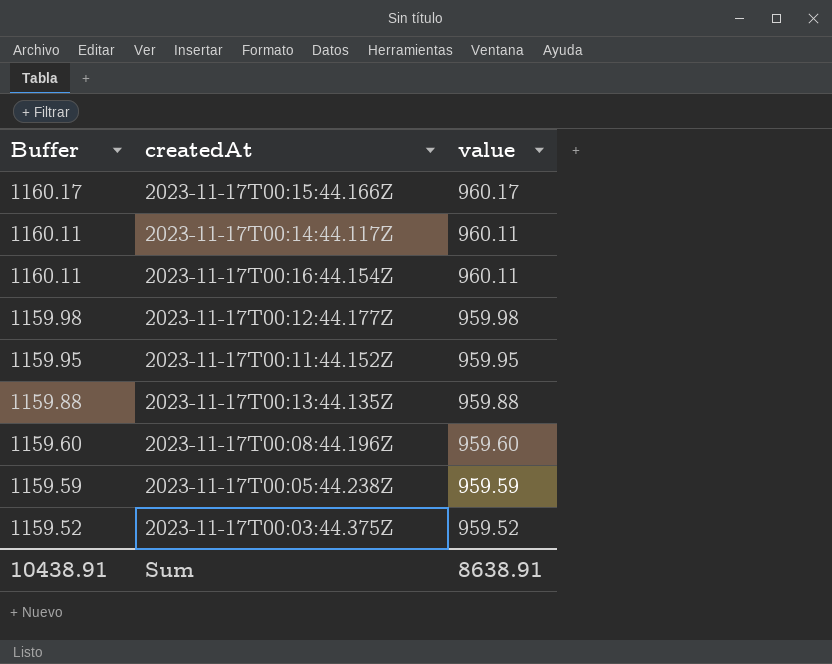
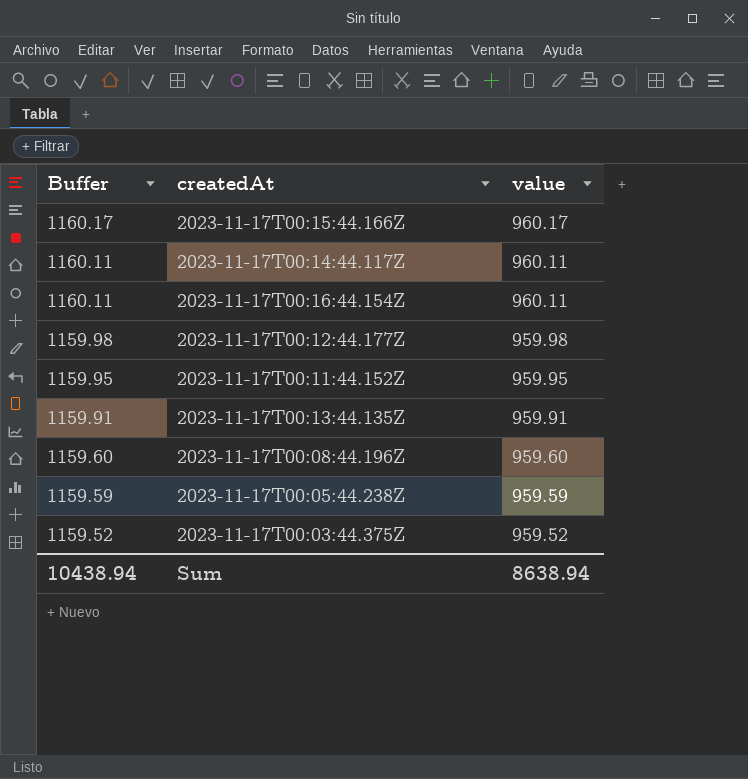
2023-11-17T00:13:44.135Z | Buffer: 1159.88 -> 1159.91
2023-11-17T00:13:44.135Z | value: 959.88 -> 959.91
Sum | Buffer: 10438.91 -> 10438.94
Sum | value: 8638.91 -> 8638.94

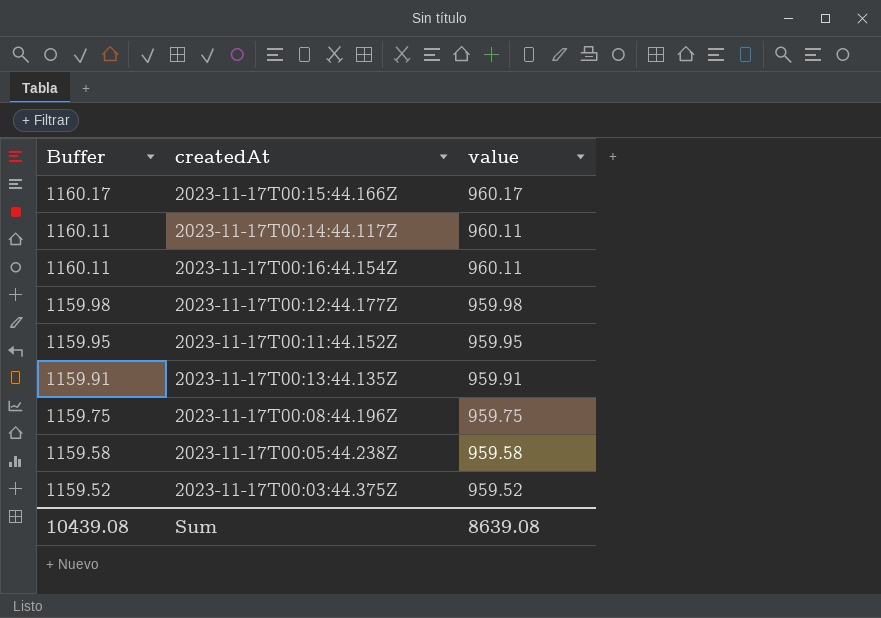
2023-11-17T00:08:44.196Z | Buffer: 1159.60 -> 1159.75
2023-11-17T00:08:44.196Z | value: 959.60 -> 959.75
2023-11-17T00:05:44.238Z | Buffer: 1159.59 -> 1159.58
2023-11-17T00:05:44.238Z | value: 959.59 -> 959.58
Sum | Buffer: 10438.94 -> 10439.08
Sum | value: 8638.94 -> 8639.08

